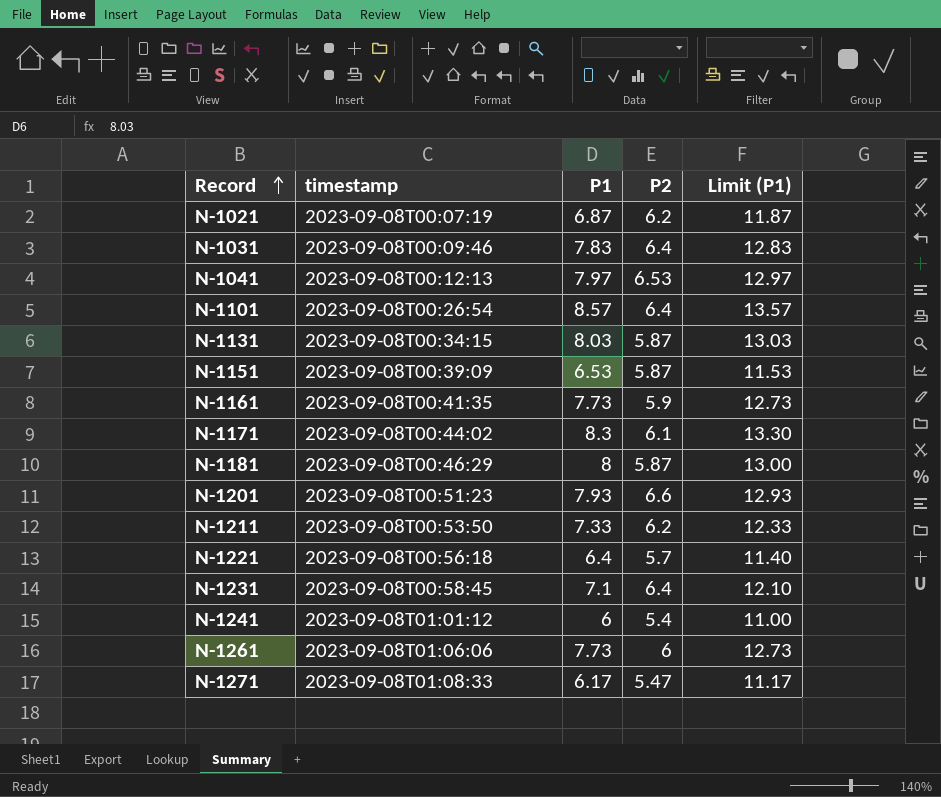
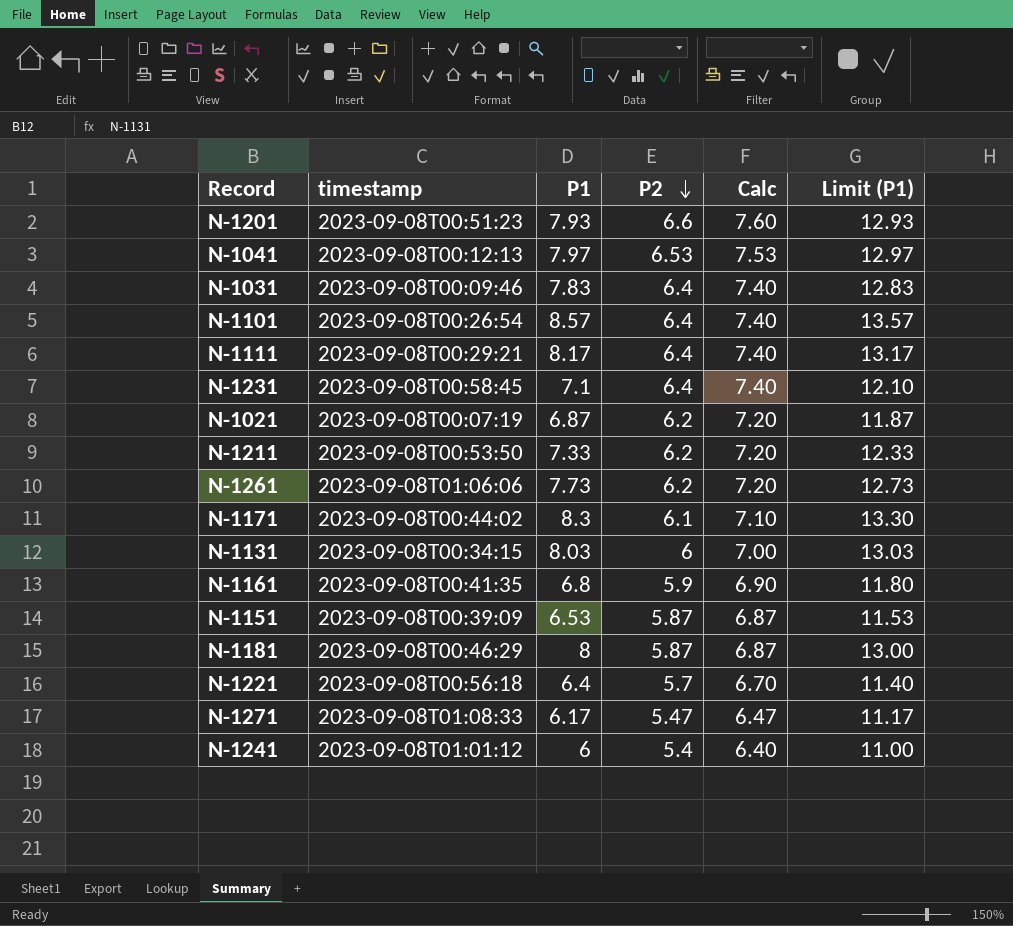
row order: Record ascending -> P2 descending
column Calc | formula: none -> [P2] + 1
row N-1111: none -> 2023-09-08T00:29:21 | 8.17 | 6.4 | 7.40 | 13.17
N-1261 | P2: 6 -> 6.2
N-1131 | P2: 5.87 -> 6
N-1161 | P1: 7.73 -> 6.8
N-1161 | Limit (P1): 12.73 -> 11.80

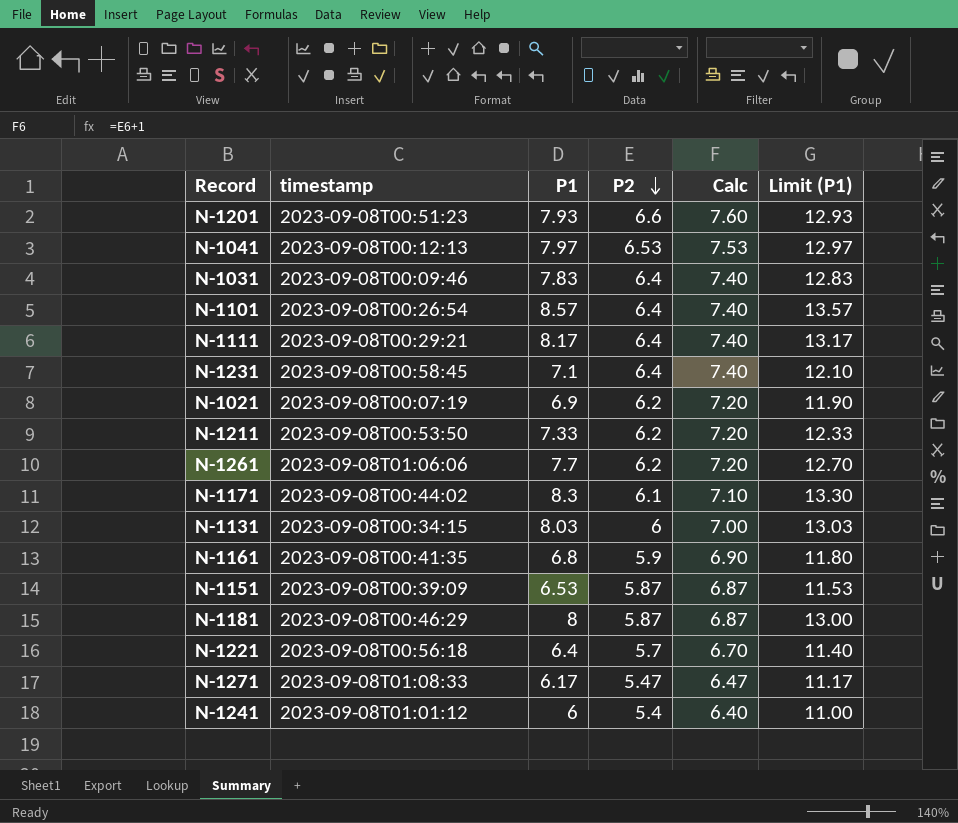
N-1021 | P1: 6.87 -> 6.9
N-1021 | Limit (P1): 11.87 -> 11.90
N-1261 | P1: 7.73 -> 7.7
N-1261 | Limit (P1): 12.73 -> 12.70

